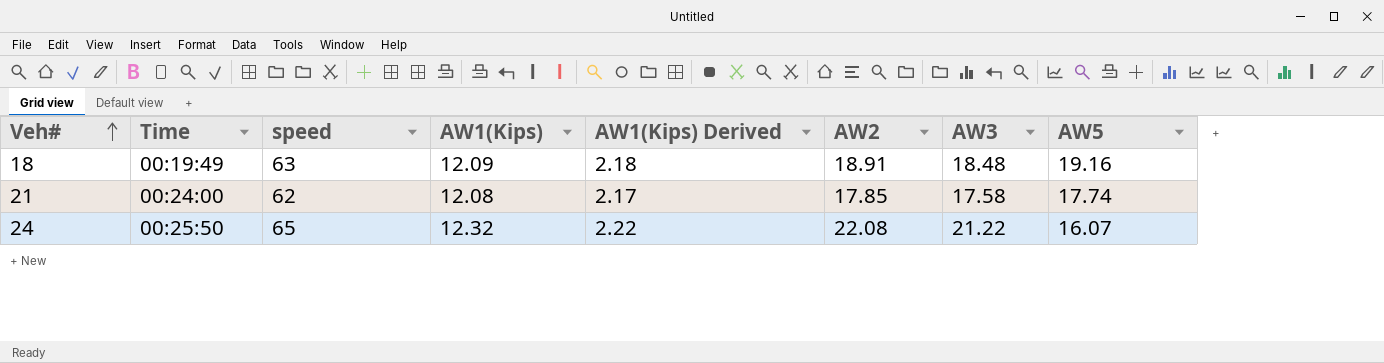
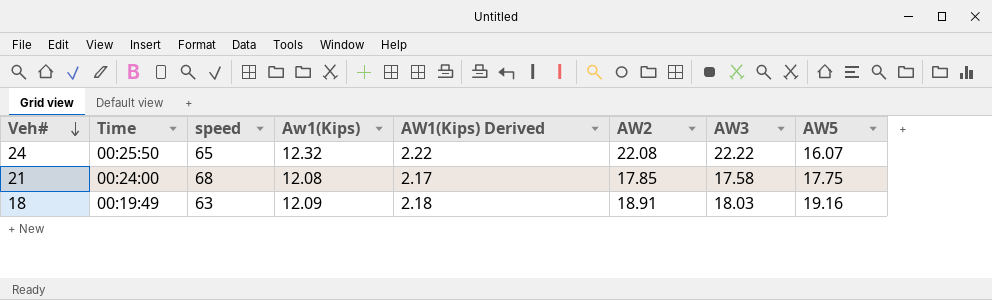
row order: Veh# ascending -> Veh# descending
column name: AW1(Kips) -> Aw1(Kips)
24 | AW3: 21.22 -> 22.22
21 | speed: 62 -> 68
21 | AW5: 17.74 -> 17.75
18 | AW3: 18.48 -> 18.03

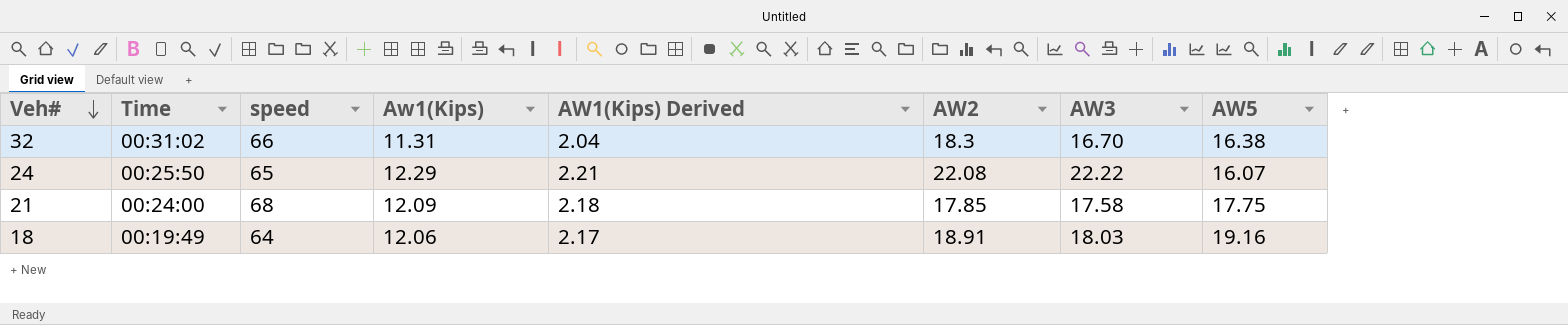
row 32: none -> 00:31:02 | 66 | 11.31 | 2.04 | 18.3 | 16.70 | 16.38
24 | Aw1(Kips): 12.32 -> 12.29
24 | AW1(Kips) Derived: 2.22 -> 2.21
21 | Aw1(Kips): 12.08 -> 12.09
21 | AW1(Kips) Derived: 2.17 -> 2.18
18 | speed: 63 -> 64
18 | Aw1(Kips): 12.09 -> 12.06
18 | AW1(Kips) Derived: 2.18 -> 2.17

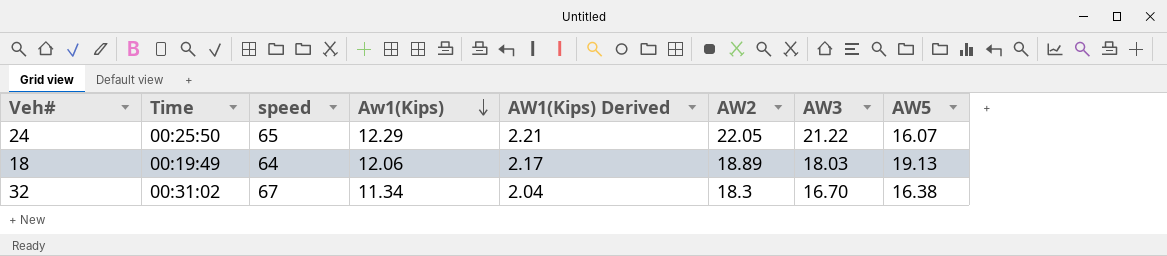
row order: Veh# descending -> Aw1(Kips) descending
row 21: 00:24:00 | 68 | 12.09 | 2.18 | 17.85 | 17.58 | 17.75 -> none
24 | AW2: 22.08 -> 22.05
24 | AW3: 22.22 -> 21.22
18 | AW2: 18.91 -> 18.89
18 | AW5: 19.16 -> 19.13
32 | speed: 66 -> 67
32 | Aw1(Kips): 11.31 -> 11.34

